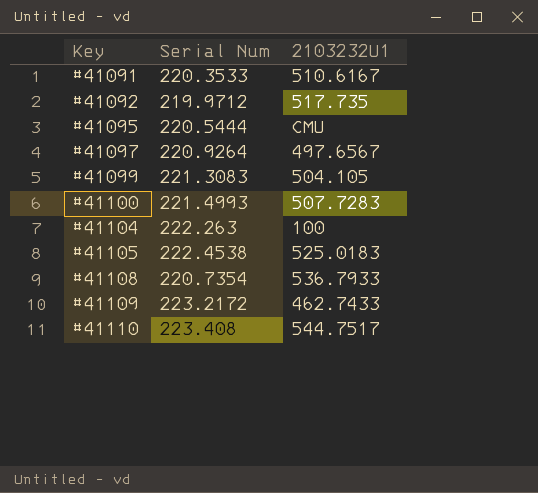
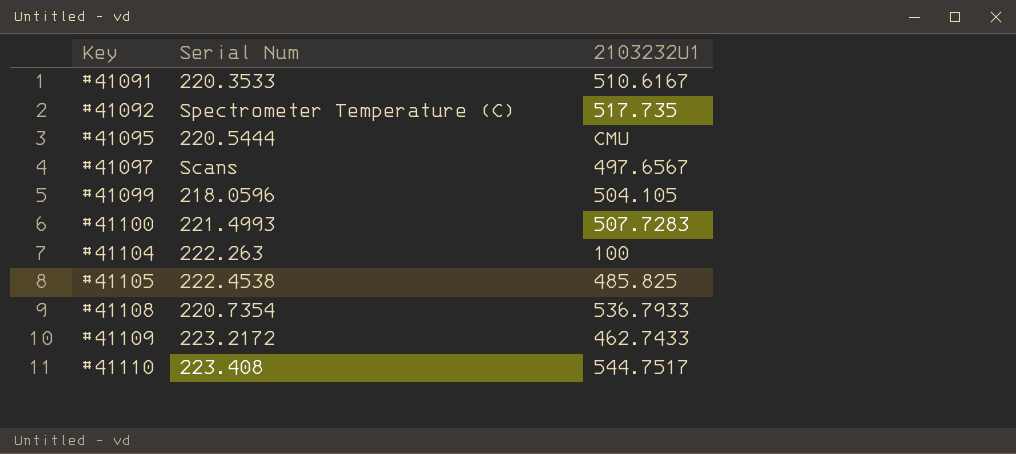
#41092 | Serial Num: 219.9712 -> Spectrometer Temperature (C)
#41097 | Serial Num: 220.9264 -> Scans
#41099 | Serial Num: 221.3083 -> 218.0596
#41105 | 2103232U1: 525.0183 -> 485.825

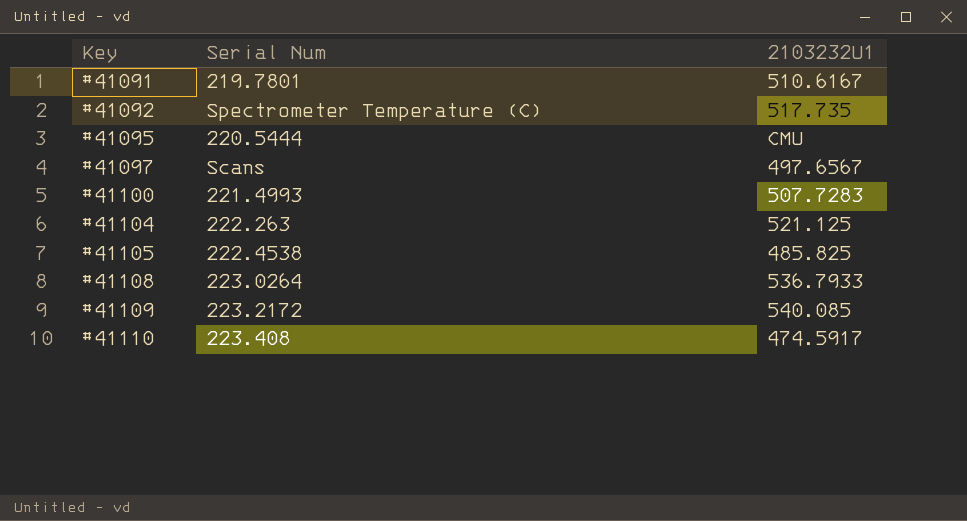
row #41099: 218.0596 | 504.105 -> none
#41091 | Serial Num: 220.3533 -> 219.7801
#41104 | 2103232U1: 100 -> 521.125
#41108 | Serial Num: 220.7354 -> 223.0264
#41109 | 2103232U1: 462.7433 -> 540.085
#41110 | 2103232U1: 544.7517 -> 474.5917

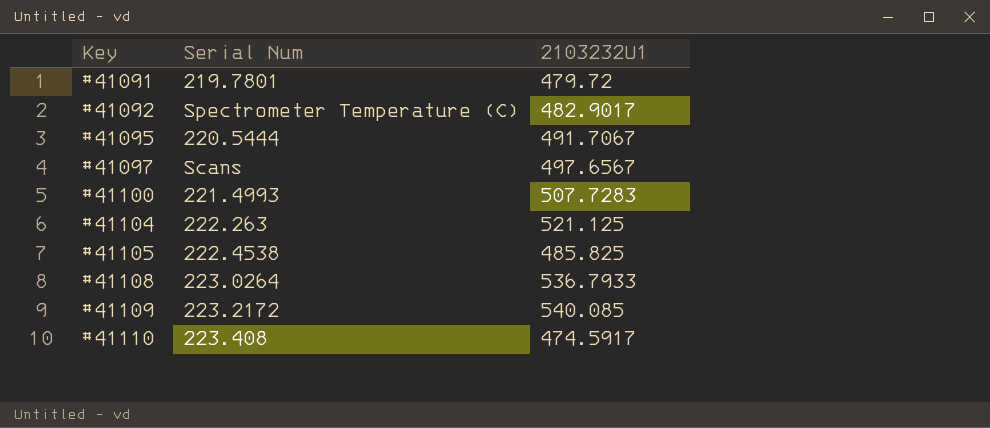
#41091 | 2103232U1: 510.6167 -> 479.72
#41092 | 2103232U1: 517.735 -> 482.9017
#41095 | 2103232U1: CMU -> 491.7067

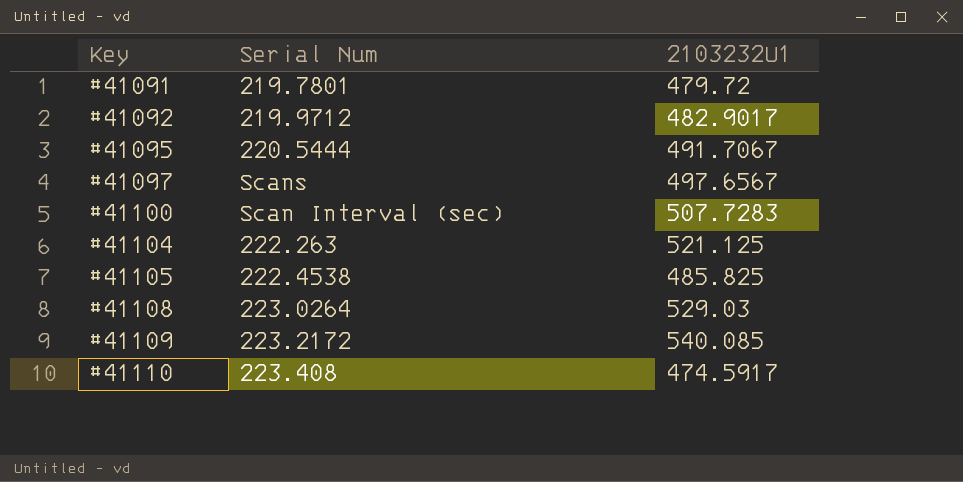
#41092 | Serial Num: Spectrometer Temperature (C) -> 219.9712
#41100 | Serial Num: 221.4993 -> Scan Interval (sec)
#41108 | 2103232U1: 536.7933 -> 529.03

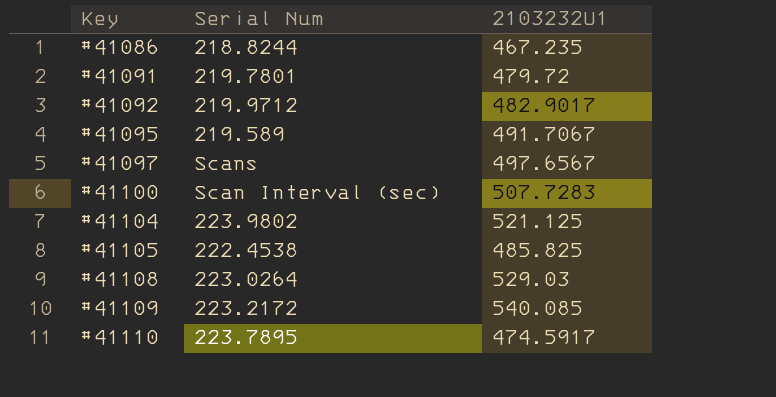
row #41086: none -> 218.8244 | 467.235
#41095 | Serial Num: 220.5444 -> 219.589
#41104 | Serial Num: 222.263 -> 223.9802
#41110 | Serial Num: 223.408 -> 223.7895

